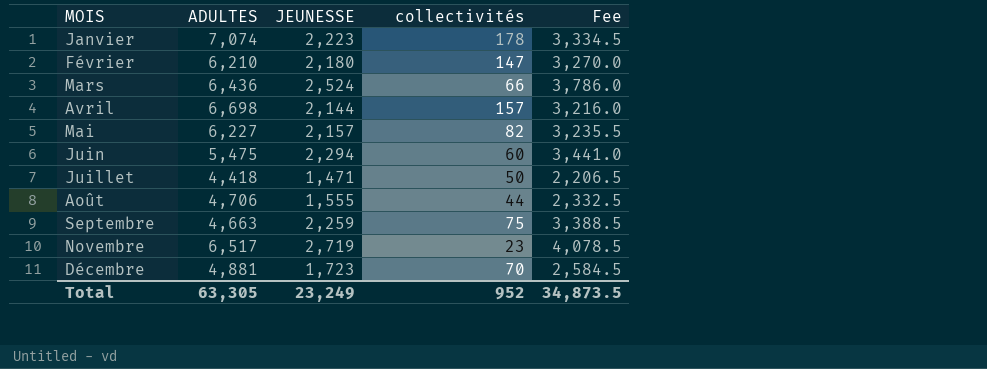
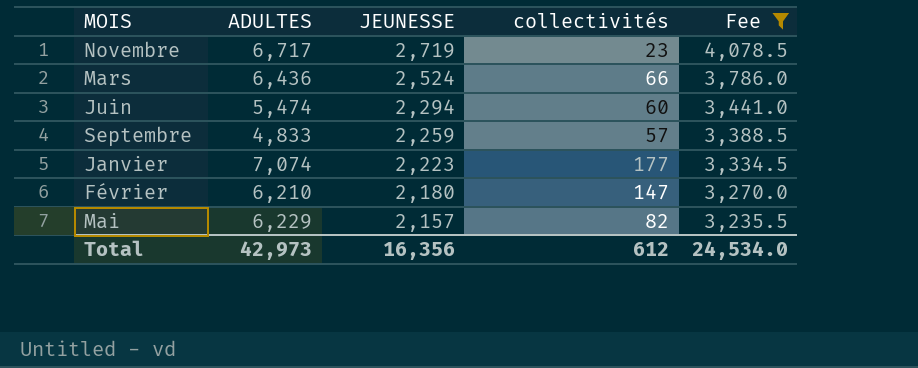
filter: none -> Fee >= 3,235.5
row order: MOIS ascending -> JEUNESSE descending
Novembre | ADULTES: 6,517 -> 6,717
Juin | ADULTES: 5,475 -> 5,474
Septembre | ADULTES: 4,663 -> 4,833
Septembre | collectivités: 75 -> 57
Janvier | collectivités: 178 -> 177
Mai | ADULTES: 6,227 -> 6,229
Total | ADULTES: 63,305 -> 42,973
Total | JEUNESSE: 23,249 -> 16,356
Total | collectivités: 952 -> 612
Total | Fee: 34,873.5 -> 24,534.0

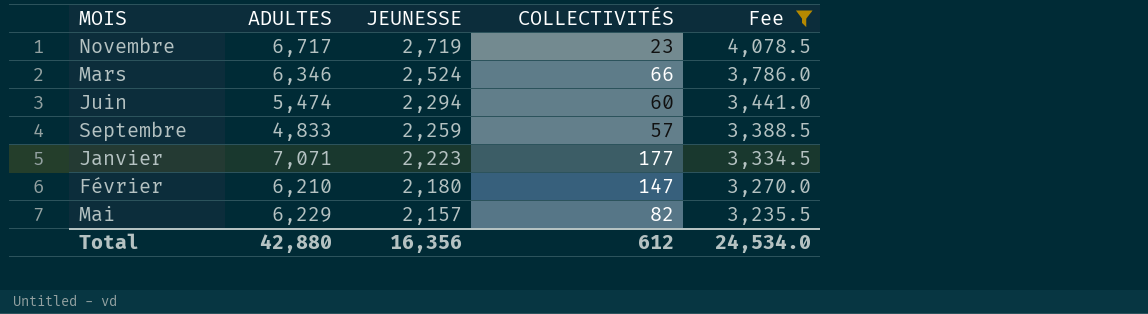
column name: collectivités -> COLLECTIVITÉS
Mars | ADULTES: 6,436 -> 6,346
Janvier | ADULTES: 7,074 -> 7,071
Total | ADULTES: 42,973 -> 42,880

